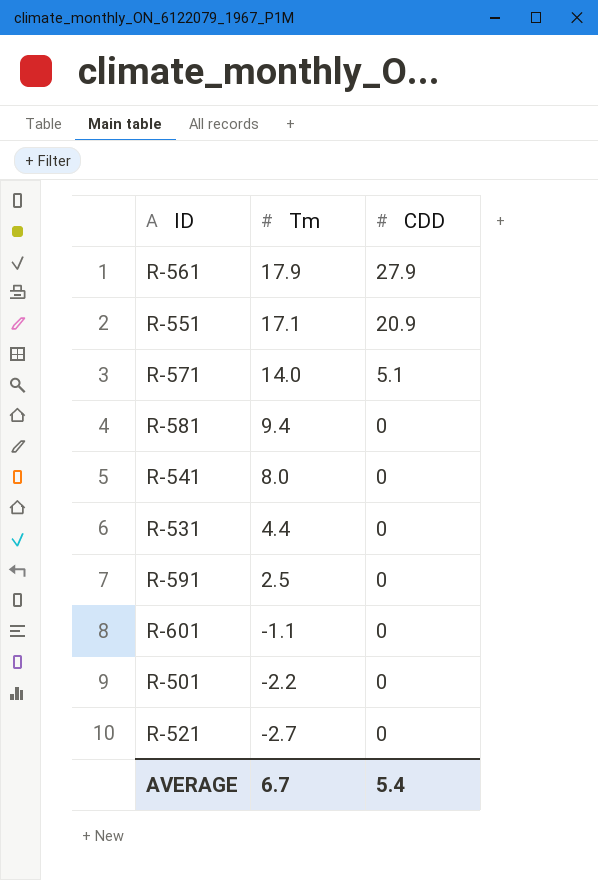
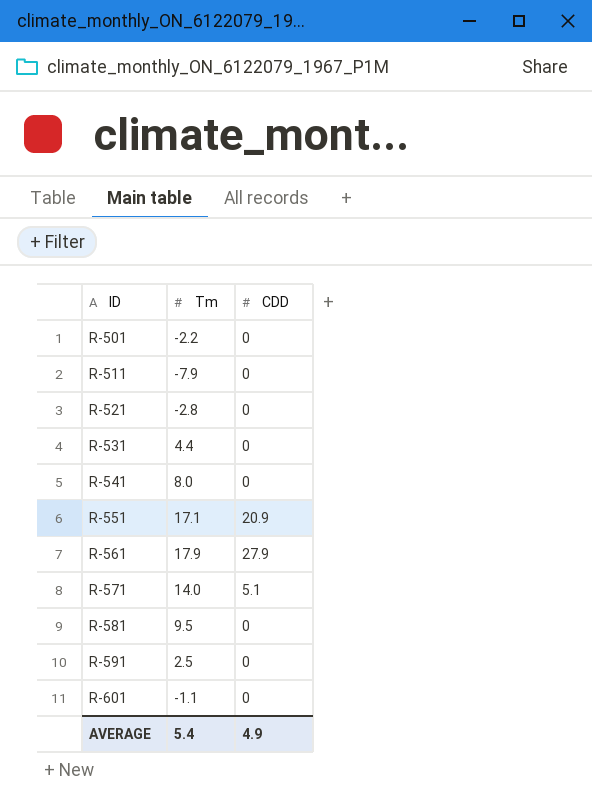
row order: Tm descending -> ID ascending
row R-511: none -> -7.9 | 0
R-521 | Tm: -2.7 -> -2.8
R-581 | Tm: 9.4 -> 9.5
AVERAGE | Tm: 6.7 -> 5.4
AVERAGE | CDD: 5.4 -> 4.9

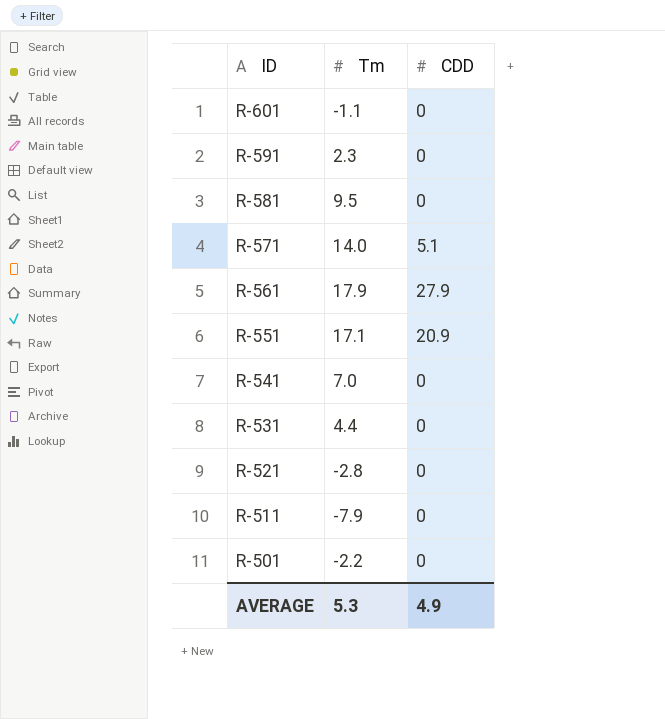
row order: ID ascending -> ID descending
R-591 | Tm: 2.5 -> 2.3
R-541 | Tm: 8.0 -> 7.0
AVERAGE | Tm: 5.4 -> 5.3

